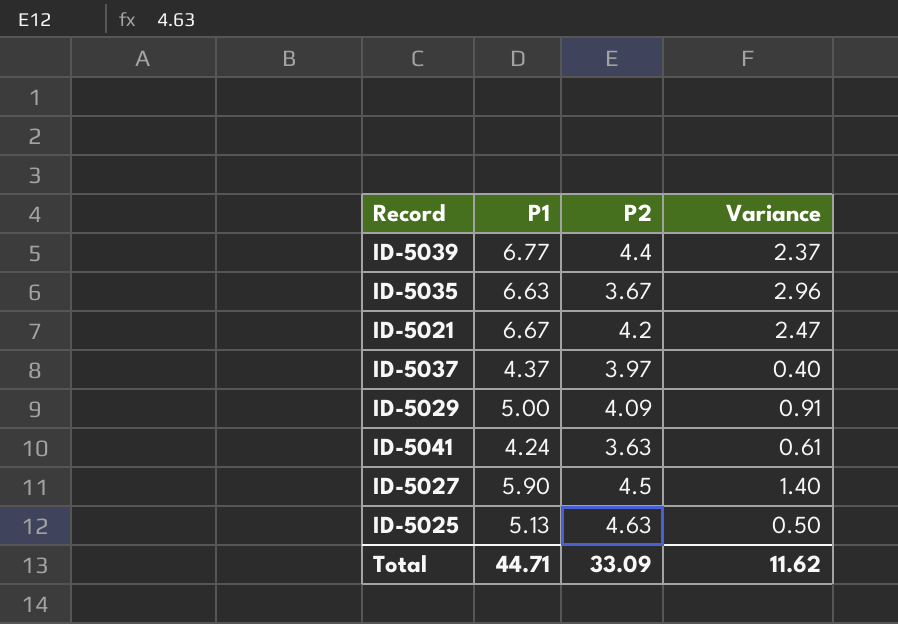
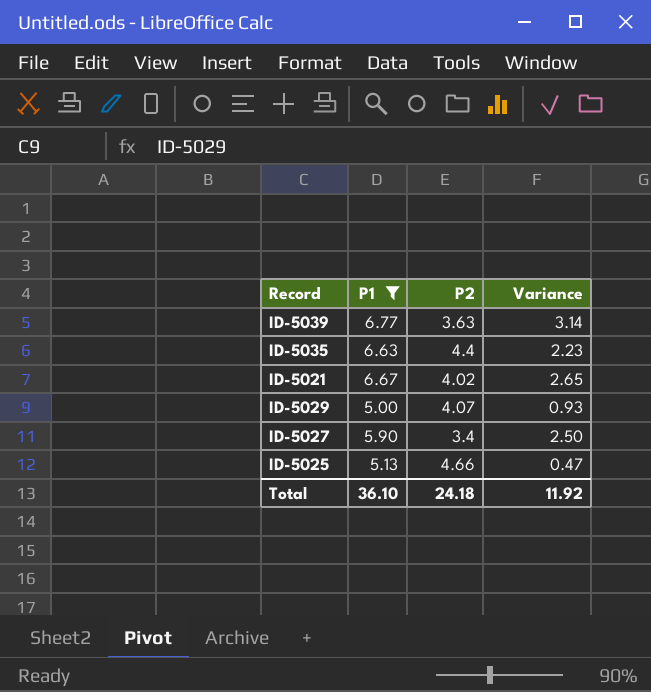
filter: none -> P1 >= 5.00
ID-5039 | P2: 4.4 -> 3.63
ID-5039 | Variance: 2.37 -> 3.14
ID-5035 | P2: 3.67 -> 4.4
ID-5035 | Variance: 2.96 -> 2.23
ID-5021 | P2: 4.2 -> 4.02
ID-5021 | Variance: 2.47 -> 2.65
ID-5029 | P2: 4.09 -> 4.07
ID-5029 | Variance: 0.91 -> 0.93
ID-5027 | P2: 4.5 -> 3.4
ID-5027 | Variance: 1.40 -> 2.50
ID-5025 | P2: 4.63 -> 4.66
ID-5025 | Variance: 0.50 -> 0.47
Total | P1: 44.71 -> 36.10
Total | P2: 33.09 -> 24.18
Total | Variance: 11.62 -> 11.92

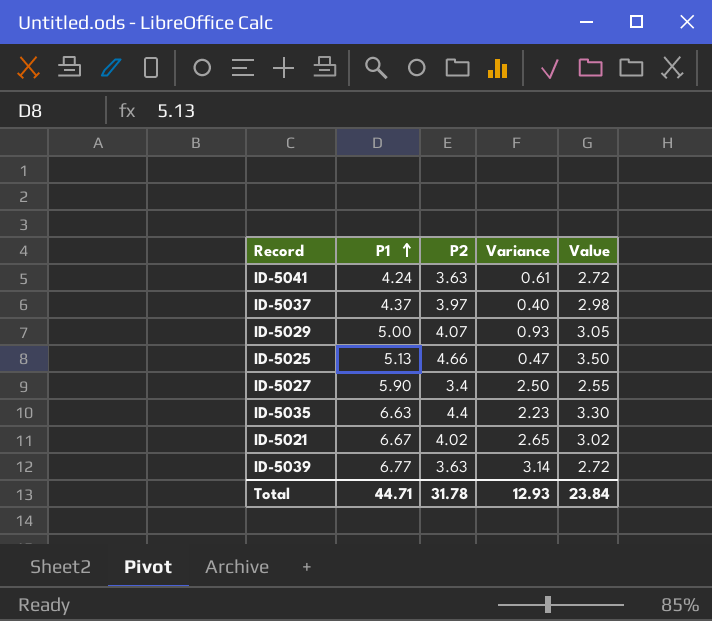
filter: P1 >= 5.00 -> none
row order: none -> P1 ascending
column Value | formula: none -> [P2] * 0.75
Total | P1: 36.10 -> 44.71
Total | P2: 24.18 -> 31.78
Total | Variance: 11.92 -> 12.93

